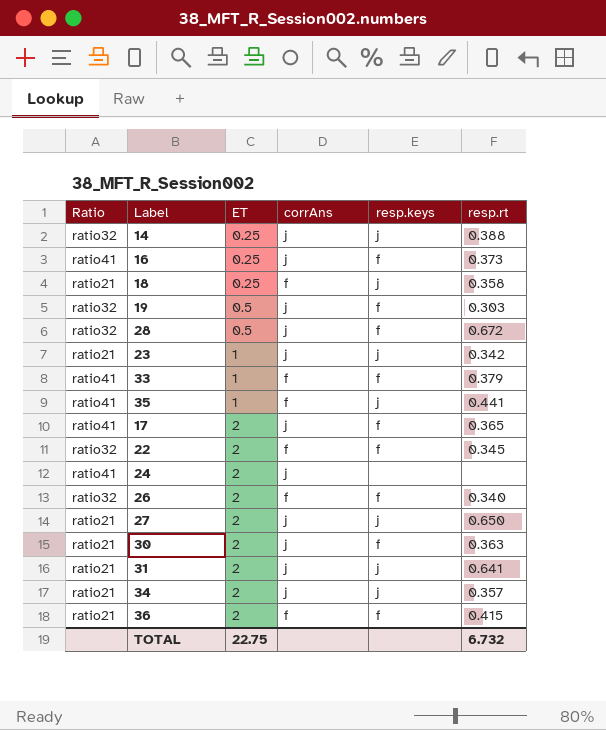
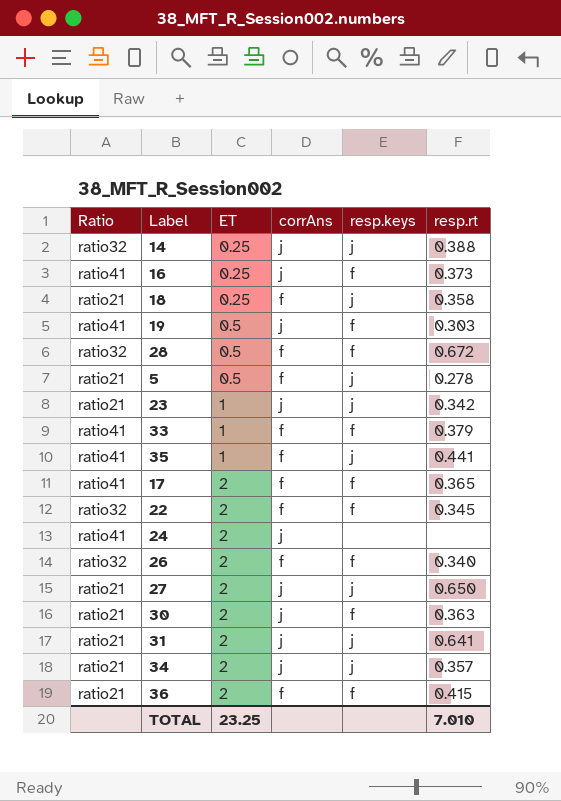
19 | Ratio: ratio32 -> ratio41
28 | corrAns: j -> f
row 5: none -> ratio21 | 0.5 | f | j | 0.278
17 | corrAns: j -> f
TOTAL | ET: 22.75 -> 23.25
TOTAL | resp.rt: 6.732 -> 7.010

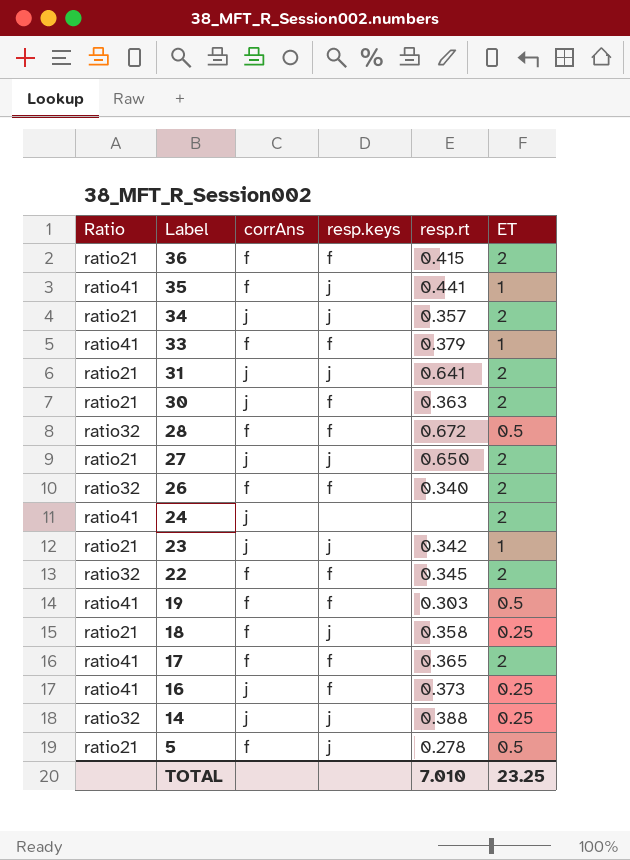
row order: ET ascending -> Label descending
column ET | position: 3 -> 6
19 | corrAns: j -> f

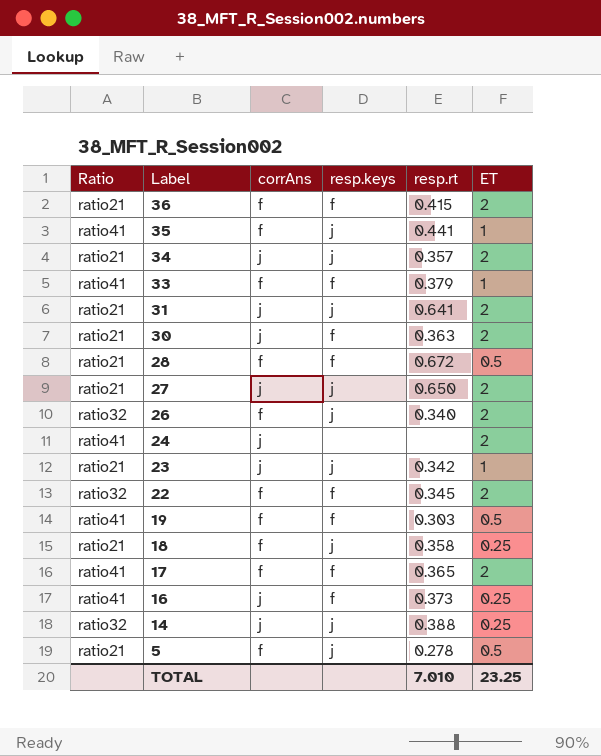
28 | Ratio: ratio32 -> ratio21
26 | resp.keys: f -> j

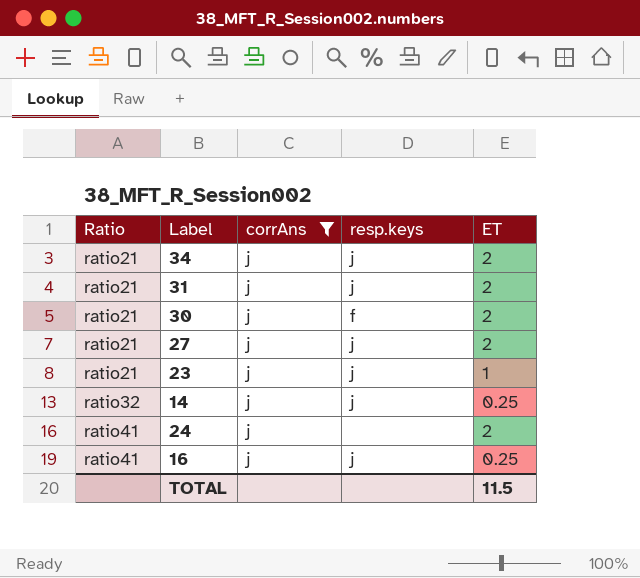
filter: none -> corrAns = j
row order: Label descending -> Ratio ascending
column resp.rt | position: 5 -> none
16 | resp.keys: f -> j
TOTAL | ET: 23.25 -> 11.5

